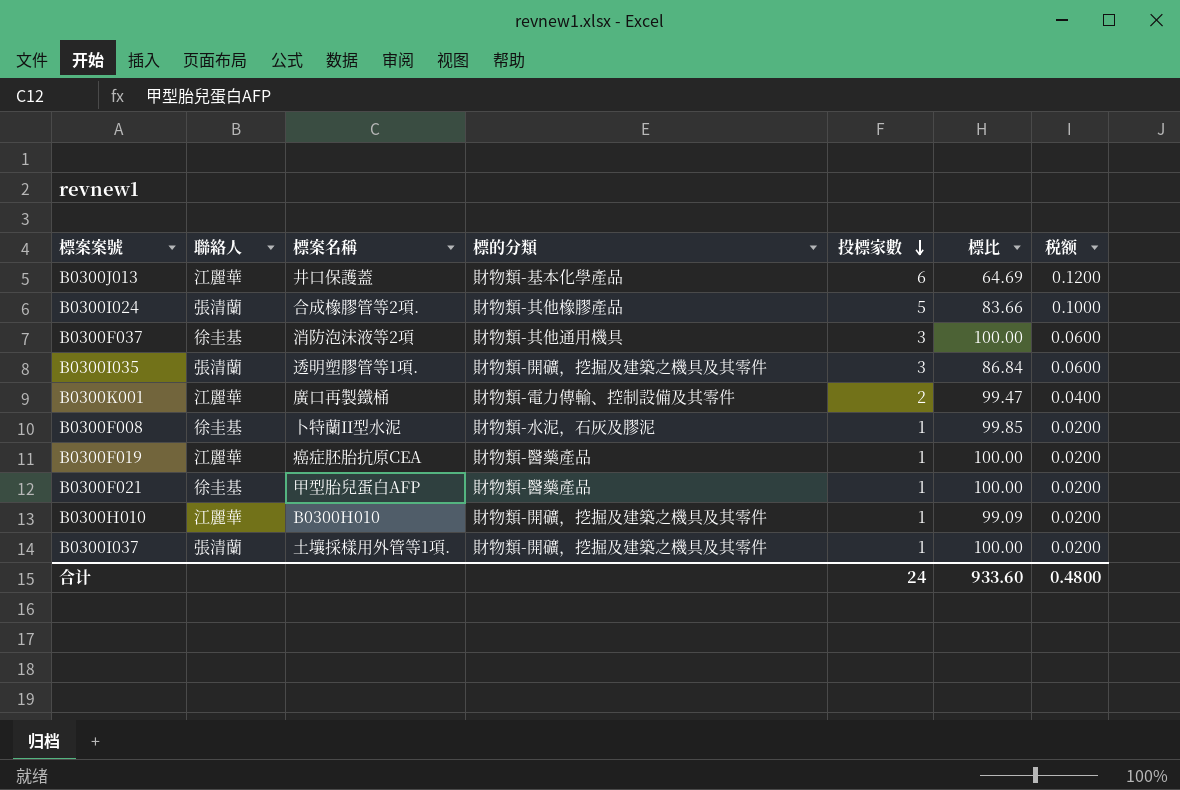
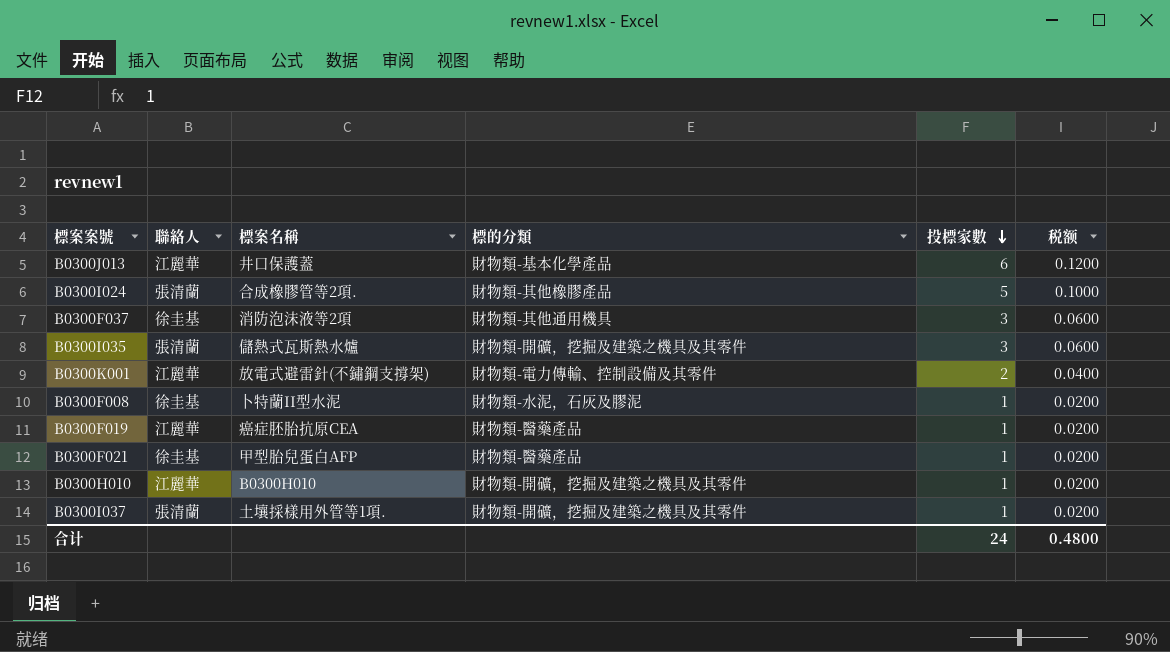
column 標比 | position: 6 -> none
B0300I035 | 標案名稱: 透明塑膠管等1項. -> 儲熱式瓦斯熱水爐
B0300K001 | 標案名稱: 廣口再製鐵桶 -> 放電式避雷針(不鏽鋼支撐架)

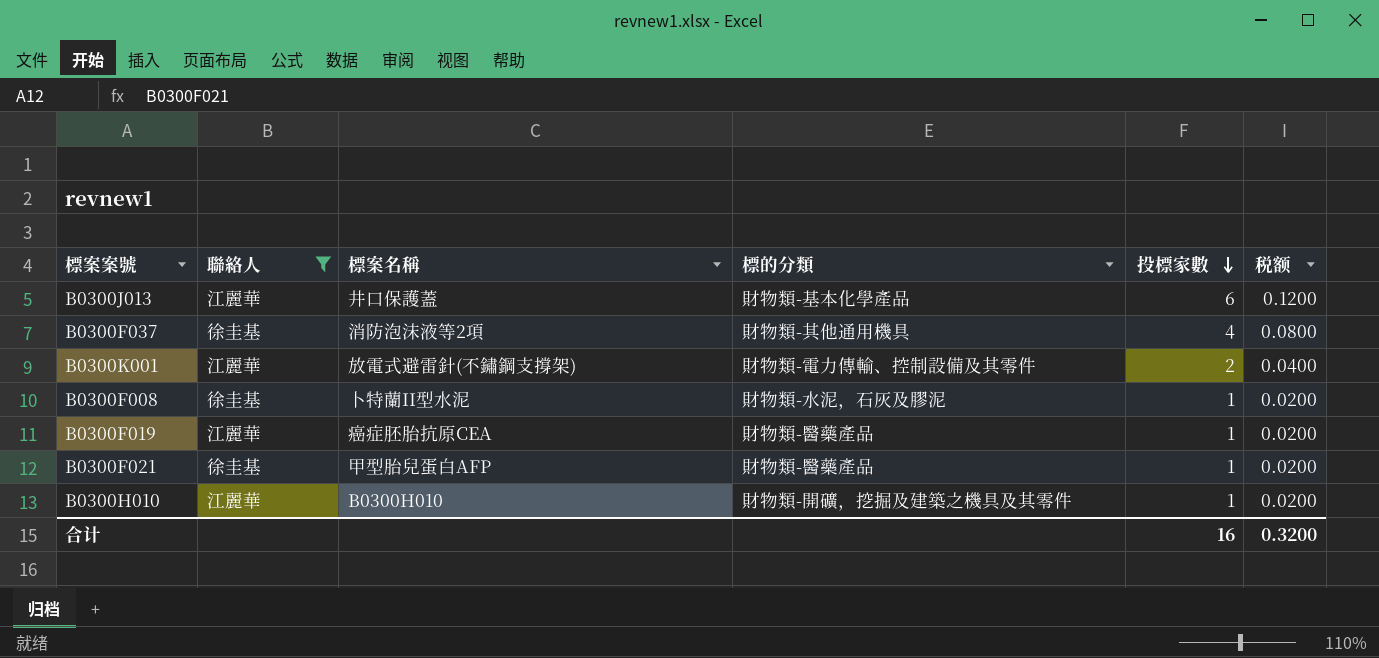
filter: none -> 聯絡人 != 張清蘭
B0300F037 | 投標家數: 3 -> 4
B0300F037 | 税额: 0.0600 -> 0.0800
合计 | 投標家數: 24 -> 16
合计 | 税额: 0.4800 -> 0.3200

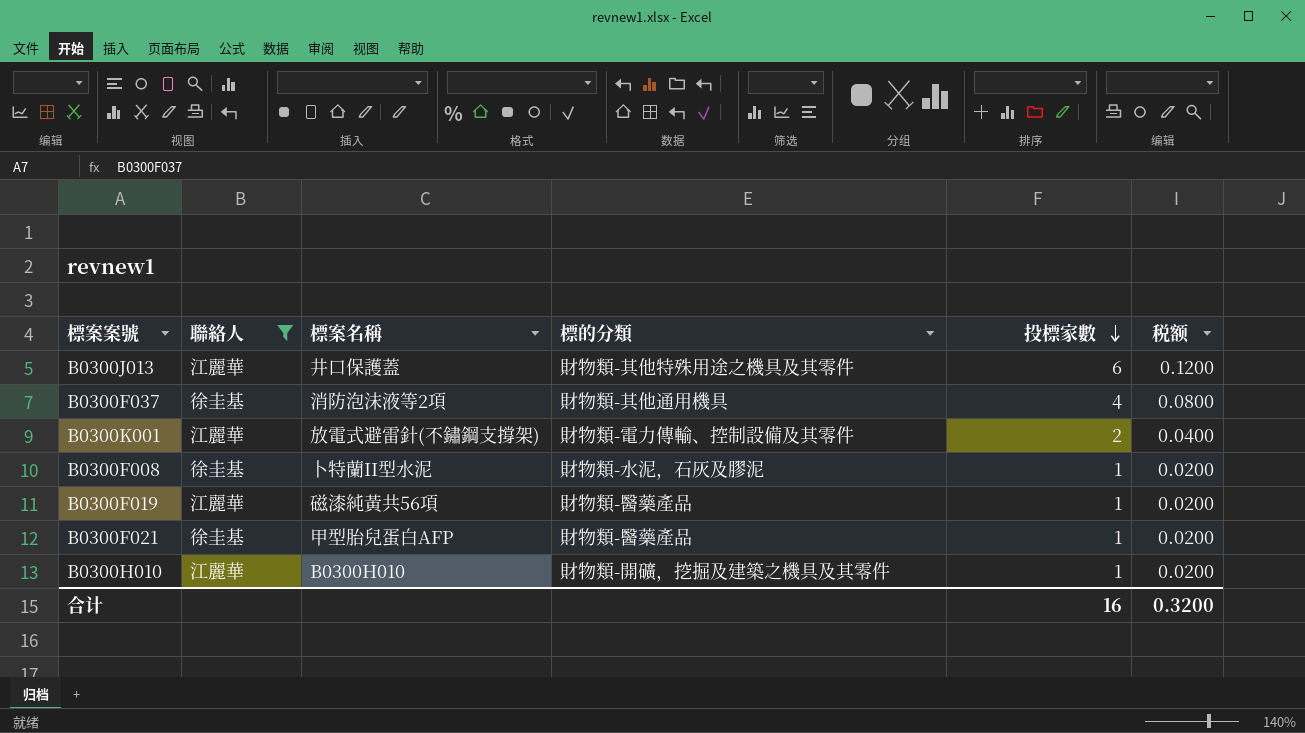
B0300J013 | 標的分類: 財物類-基本化學產品 -> 財物類-其他特殊用途之機具及其零件
B0300F019 | 標案名稱: 癌症胚胎抗原CEA -> 磁漆純黃共56項

